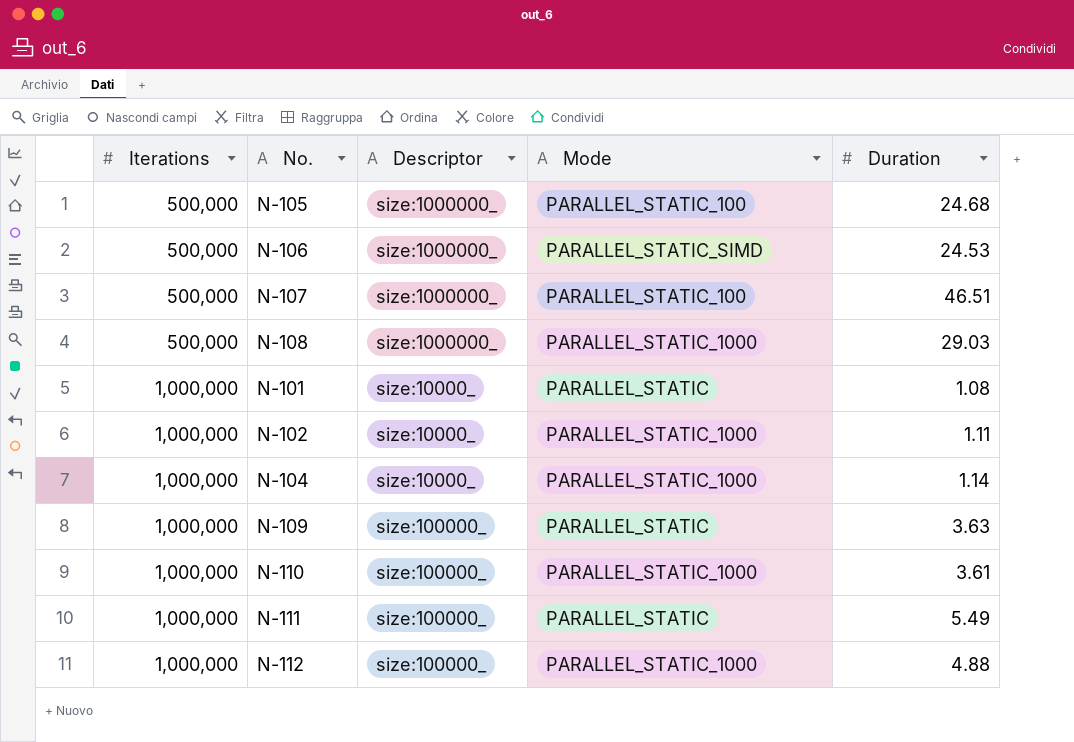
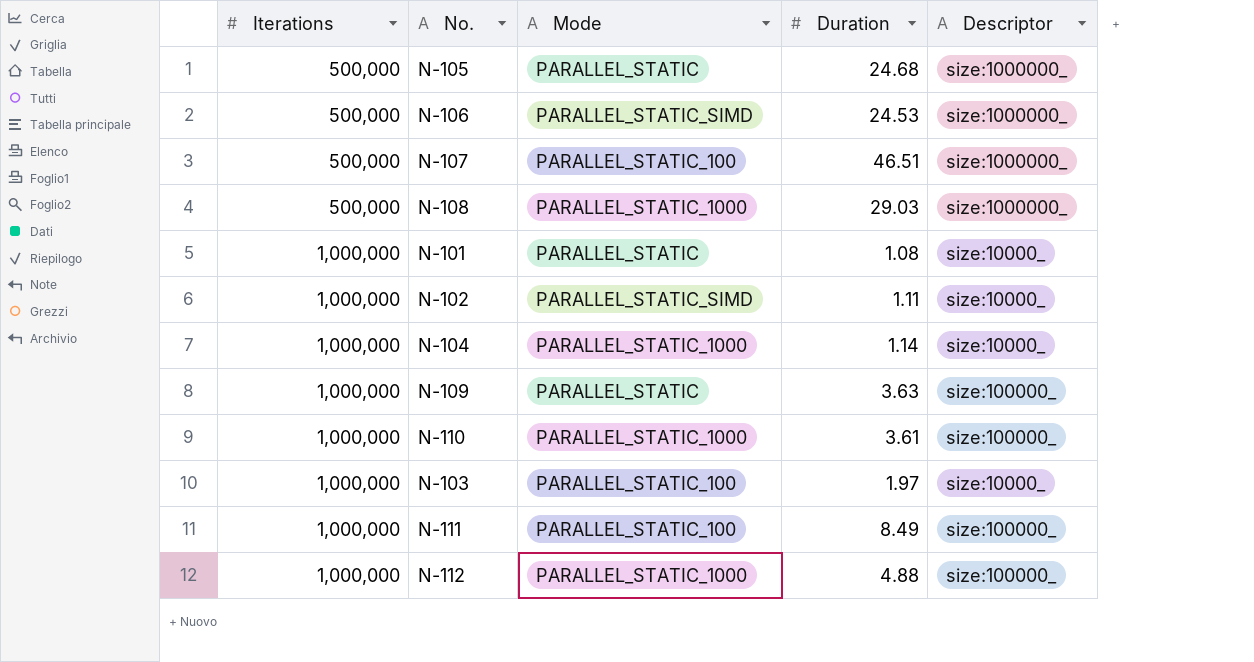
column Descriptor | position: 3 -> 5
N-105 | Mode: PARALLEL_STATIC_100 -> PARALLEL_STATIC
N-102 | Mode: PARALLEL_STATIC_1000 -> PARALLEL_STATIC_SIMD
row N-103: none -> 1,000,000 | PARALLEL_STATIC_100 | 1.97 | size:10000_
N-111 | Mode: PARALLEL_STATIC -> PARALLEL_STATIC_100
N-111 | Duration: 5.49 -> 8.49

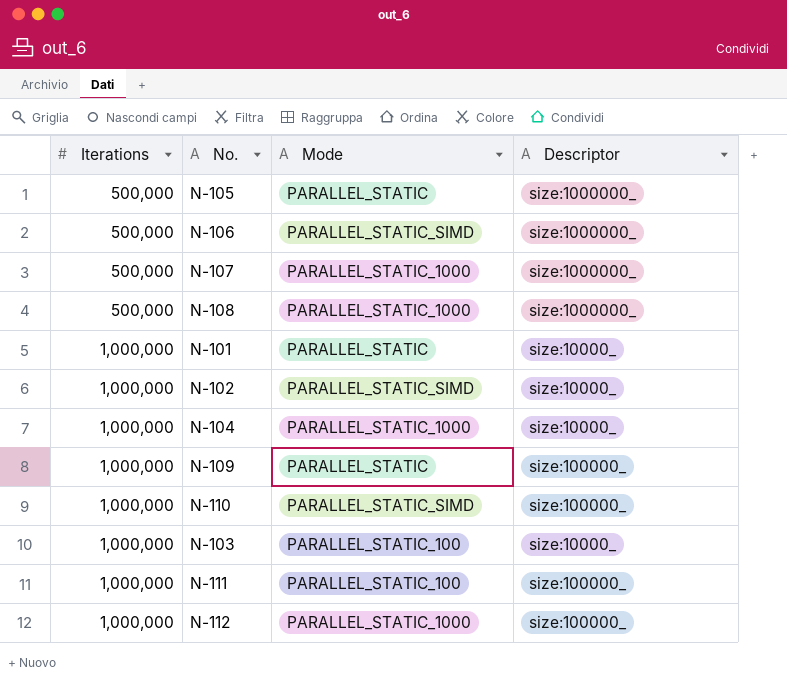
column Duration | position: 4 -> none
N-107 | Mode: PARALLEL_STATIC_100 -> PARALLEL_STATIC_1000
N-110 | Mode: PARALLEL_STATIC_1000 -> PARALLEL_STATIC_SIMD

